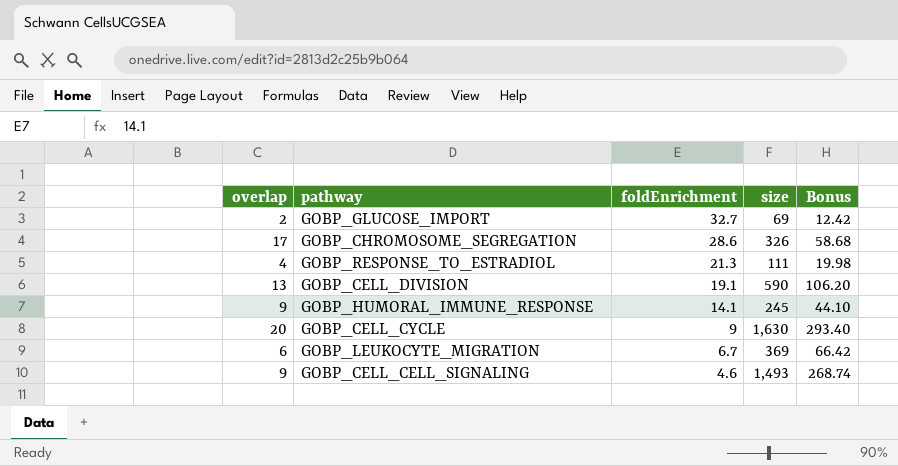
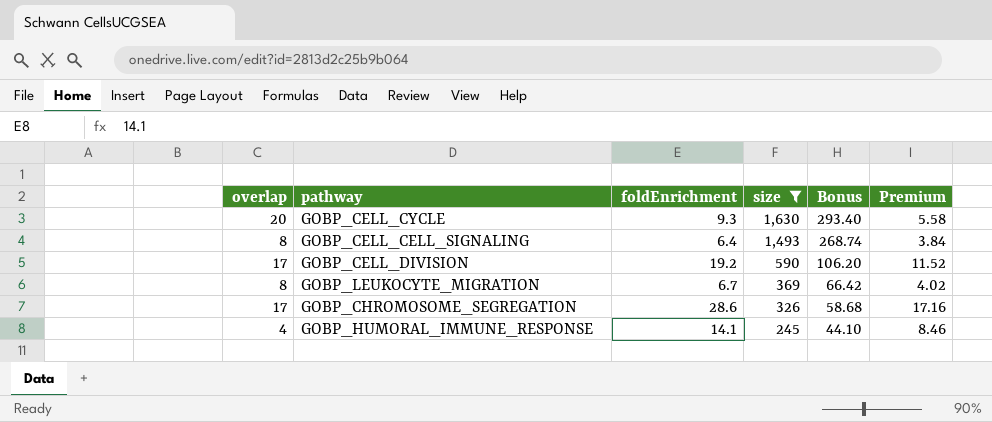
filter: none -> size >= 245
row order: foldEnrichment descending -> size descending
column Premium | formula: none -> [foldEnrichment] * 0.6
GOBP_CELL_CYCLE | foldEnrichment: 9 -> 9.3
GOBP_CELL_CELL_SIGNALING | overlap: 9 -> 8
GOBP_CELL_CELL_SIGNALING | foldEnrichment: 4.6 -> 6.4
GOBP_CELL_DIVISION | overlap: 13 -> 17
GOBP_CELL_DIVISION | foldEnrichment: 19.1 -> 19.2
GOBP_LEUKOCYTE_MIGRATION | overlap: 6 -> 8
GOBP_HUMORAL_IMMUNE_RESPONSE | overlap: 9 -> 4

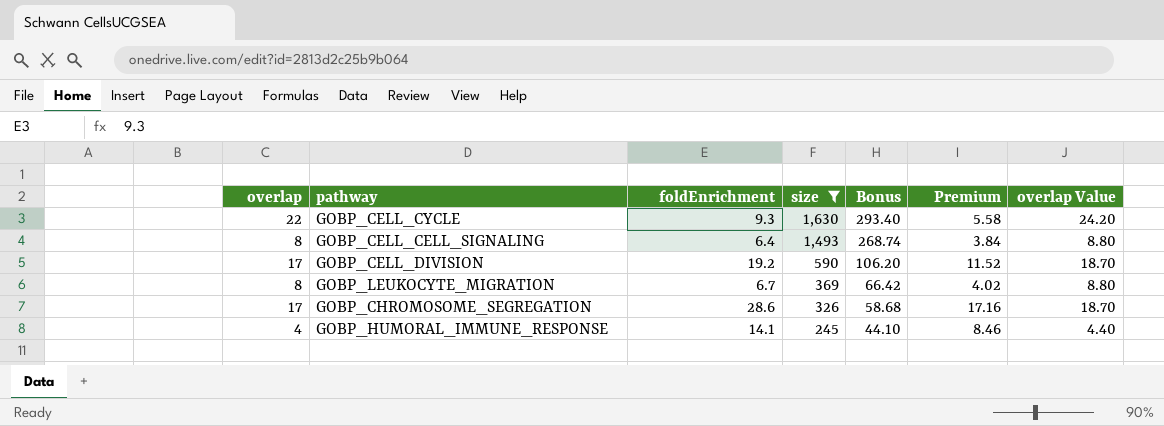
column overlap Value | formula: none -> [overlap] * 1.1
GOBP_CELL_CYCLE | overlap: 20 -> 22

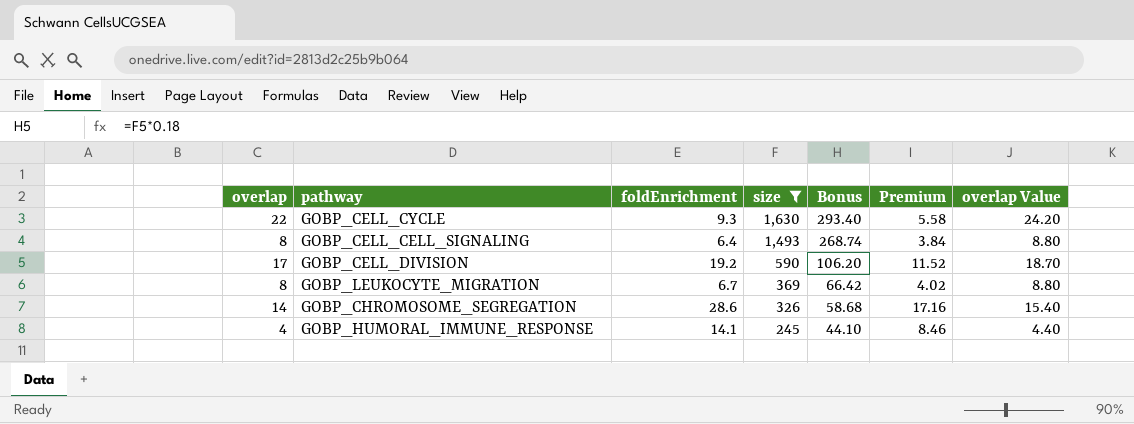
GOBP_CHROMOSOME_SEGREGATION | overlap: 17 -> 14
GOBP_CHROMOSOME_SEGREGATION | overlap Value: 18.70 -> 15.40

